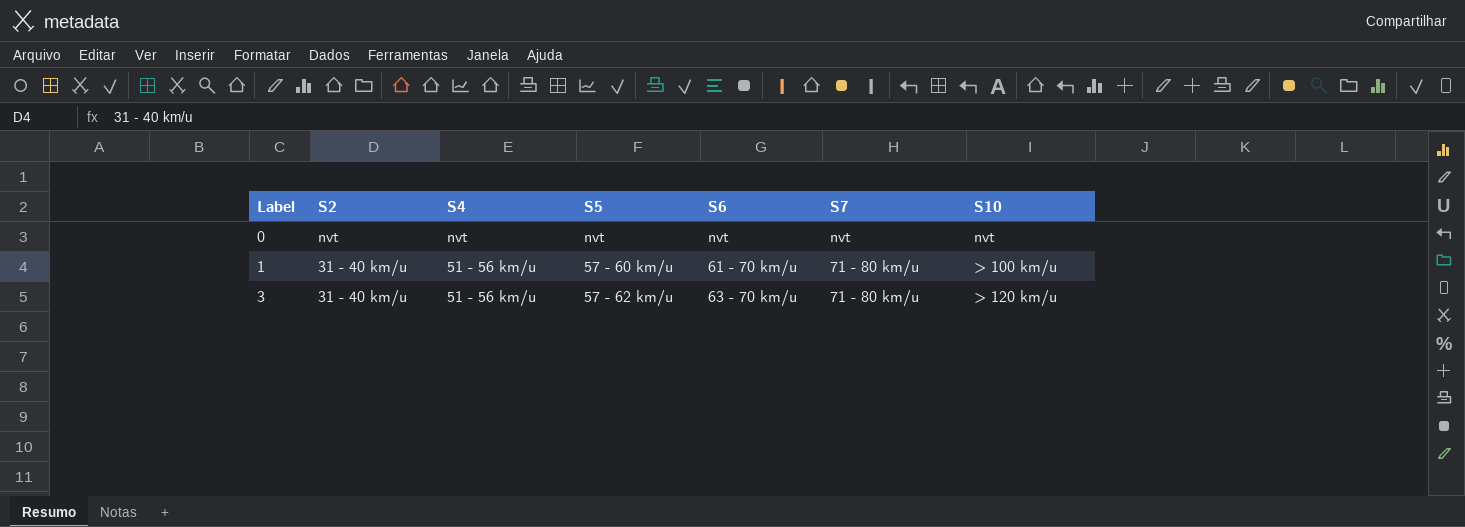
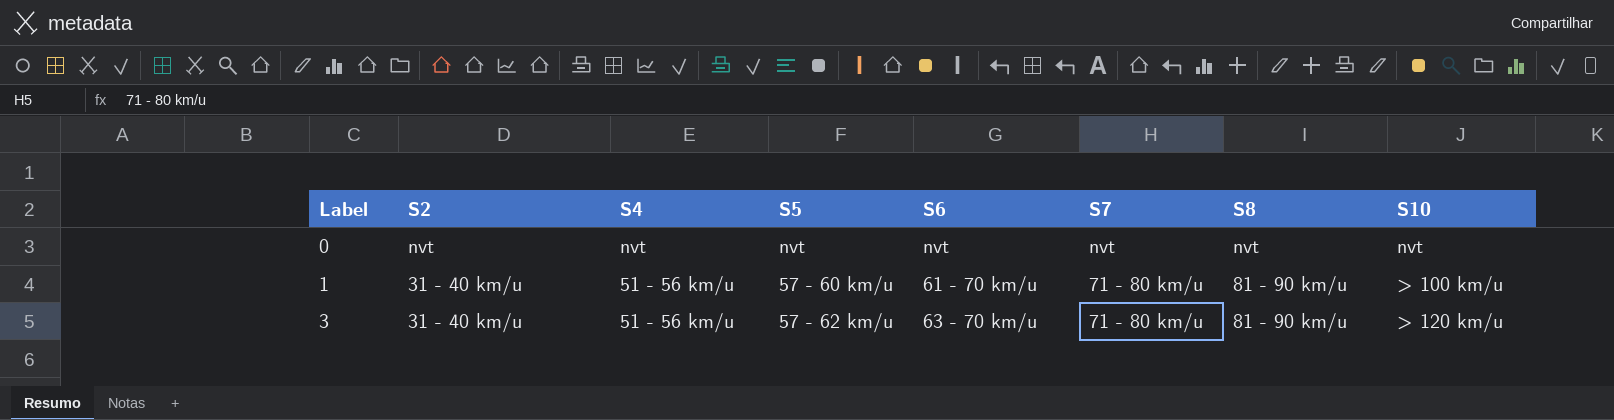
column S8 | position: none -> 7

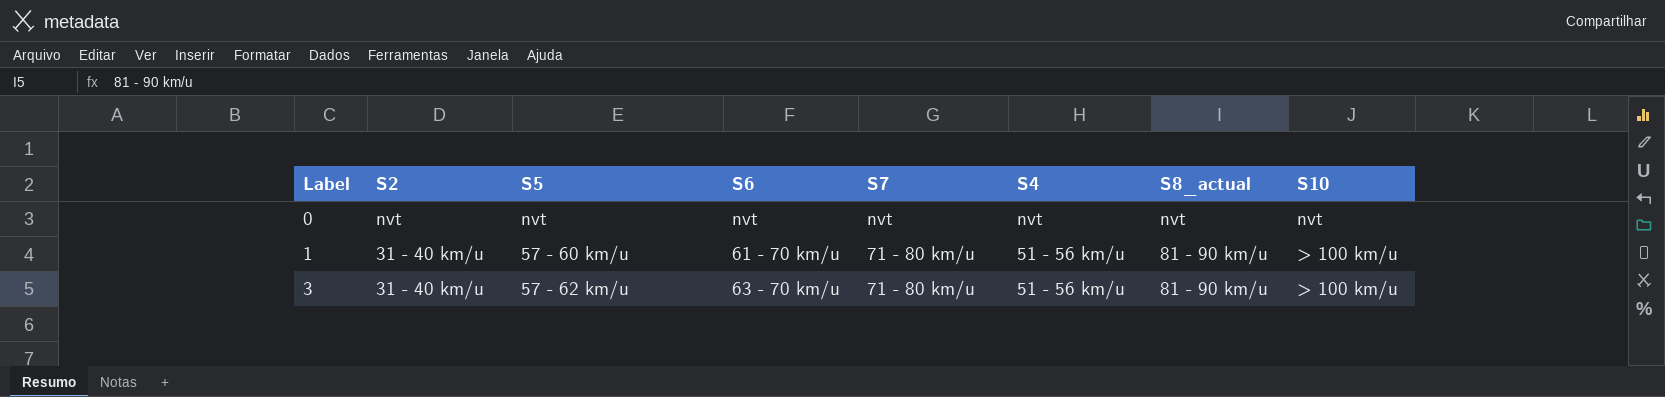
column S4 | position: 3 -> 6
column name: S8 -> S8_actual
3 | S10: > 120 km/u -> > 100 km/u

